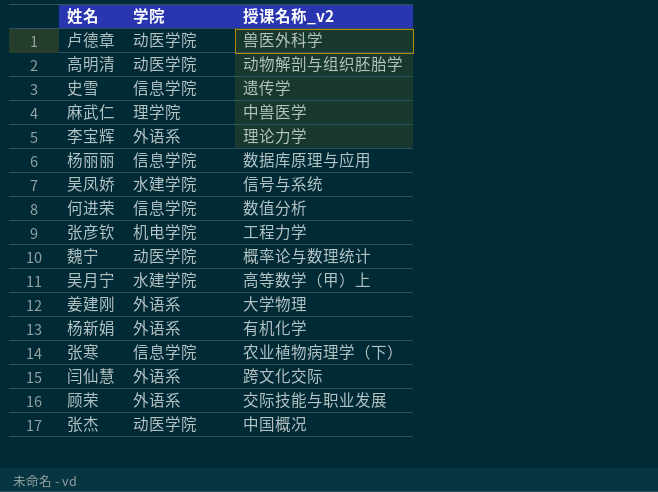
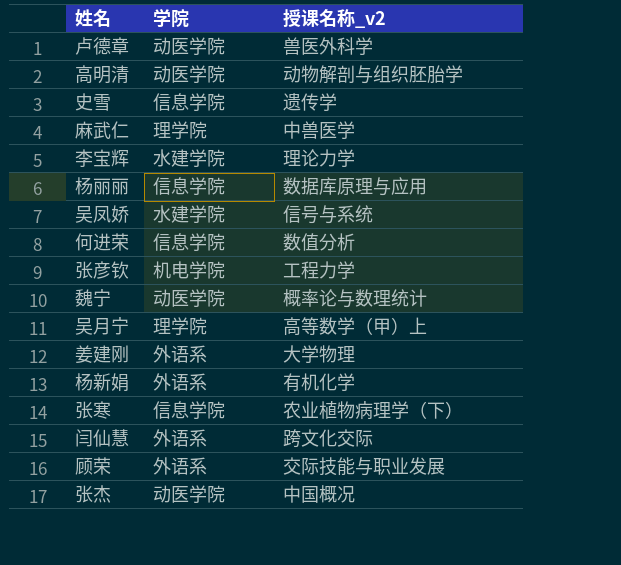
李宝辉 | 学院: 外语系 -> 水建学院
吴月宁 | 学院: 水建学院 -> 理学院

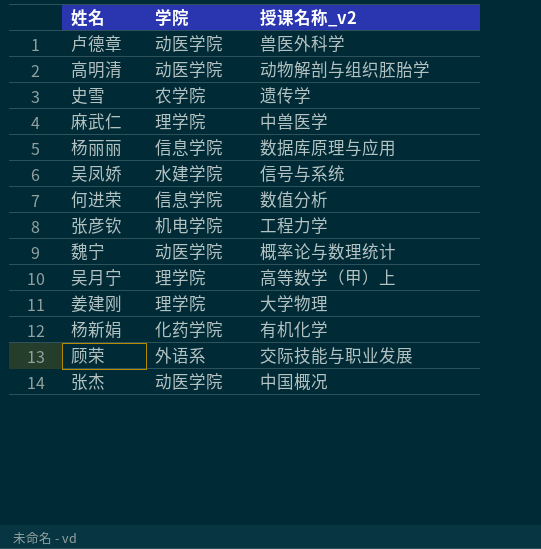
row 李宝辉: 水建学院 | 理论力学 -> none
row 张寒: 信息学院 | 农业植物病理学（下） -> none
row 闫仙慧: 外语系 | 跨文化交际 -> none
史雪 | 学院: 信息学院 -> 农学院
姜建刚 | 学院: 外语系 -> 理学院
杨新娟 | 学院: 外语系 -> 化药学院

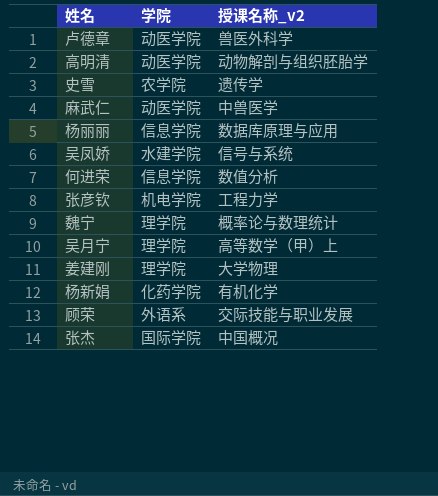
麻武仁 | 学院: 理学院 -> 动医学院
魏宁 | 学院: 动医学院 -> 理学院
张杰 | 学院: 动医学院 -> 国际学院

